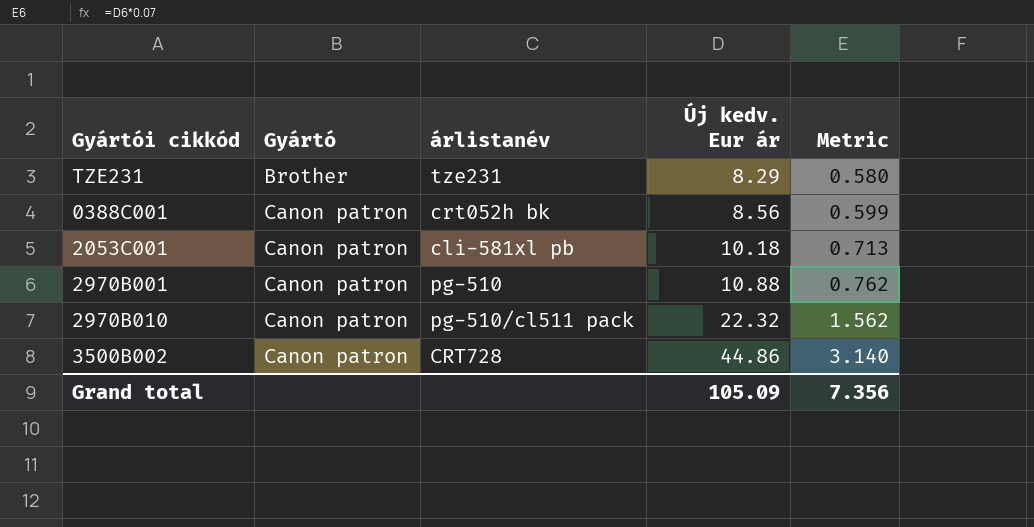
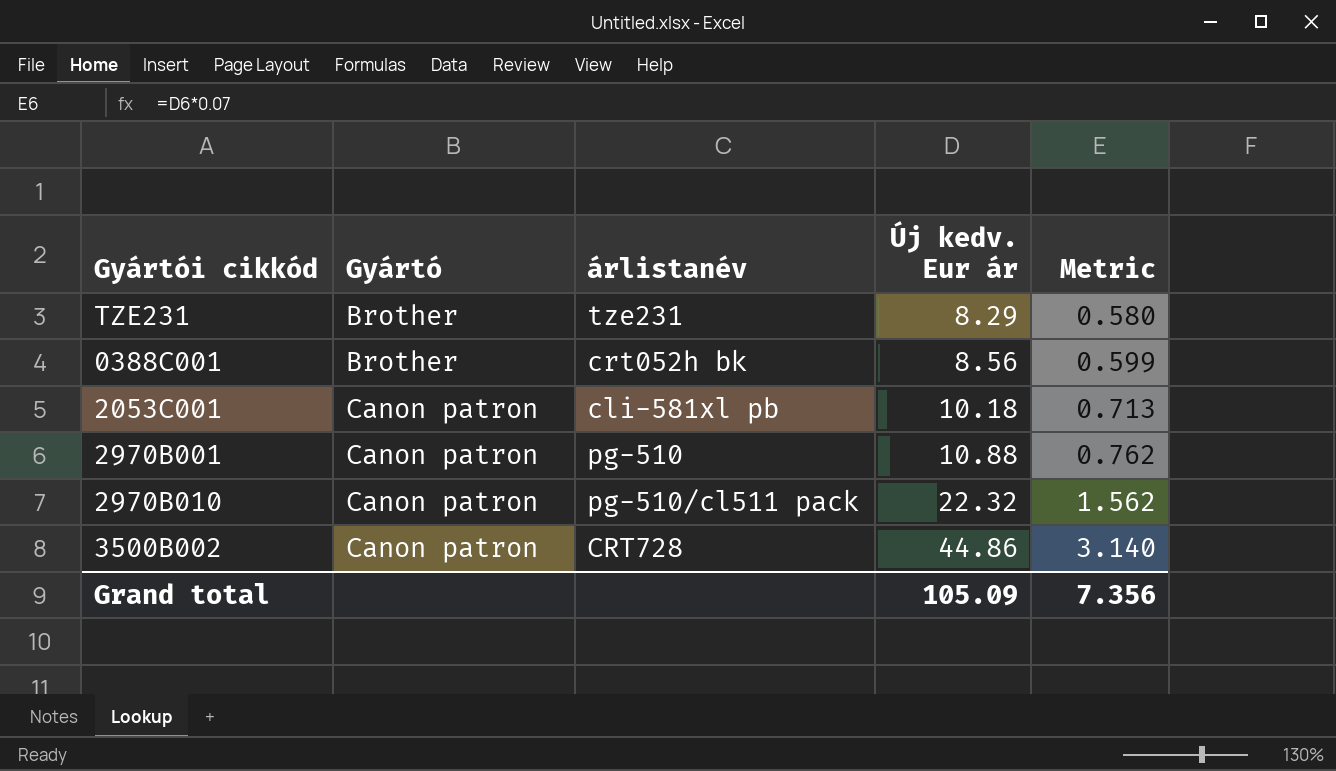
0388C001 | Gyártó: Canon patron -> Brother

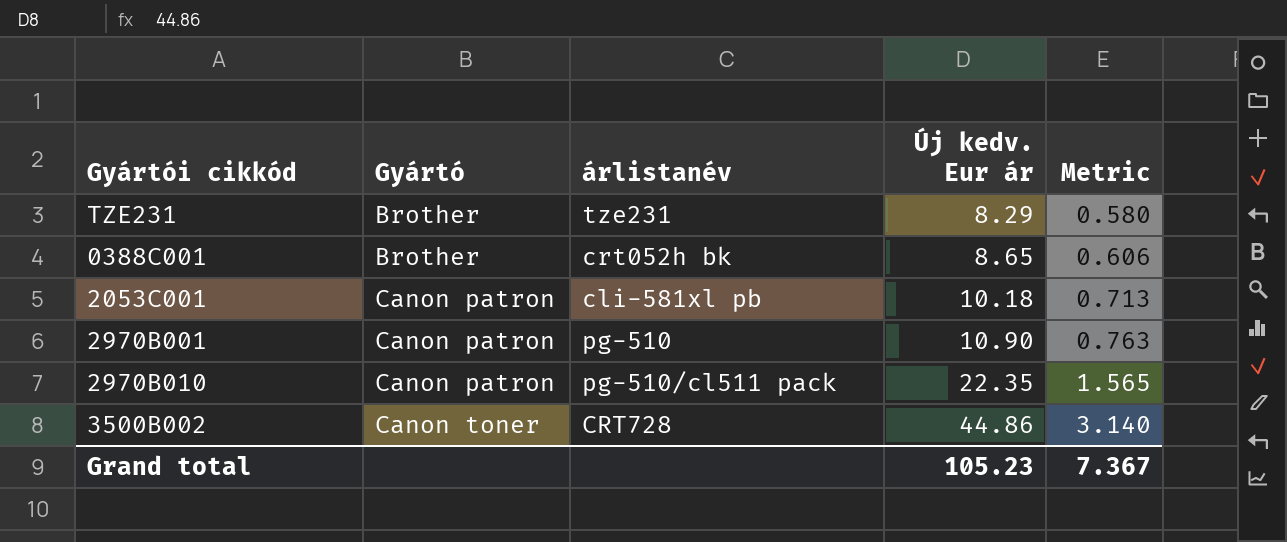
0388C001 | Új kedv. Eur ár: 8.56 -> 8.65
0388C001 | Metric: 0.599 -> 0.606
2970B001 | Új kedv. Eur ár: 10.88 -> 10.90
2970B001 | Metric: 0.762 -> 0.763
2970B010 | Új kedv. Eur ár: 22.32 -> 22.35
2970B010 | Metric: 1.562 -> 1.565
3500B002 | Gyártó: Canon patron -> Canon toner
Grand total | Új kedv. Eur ár: 105.09 -> 105.23
Grand total | Metric: 7.356 -> 7.367

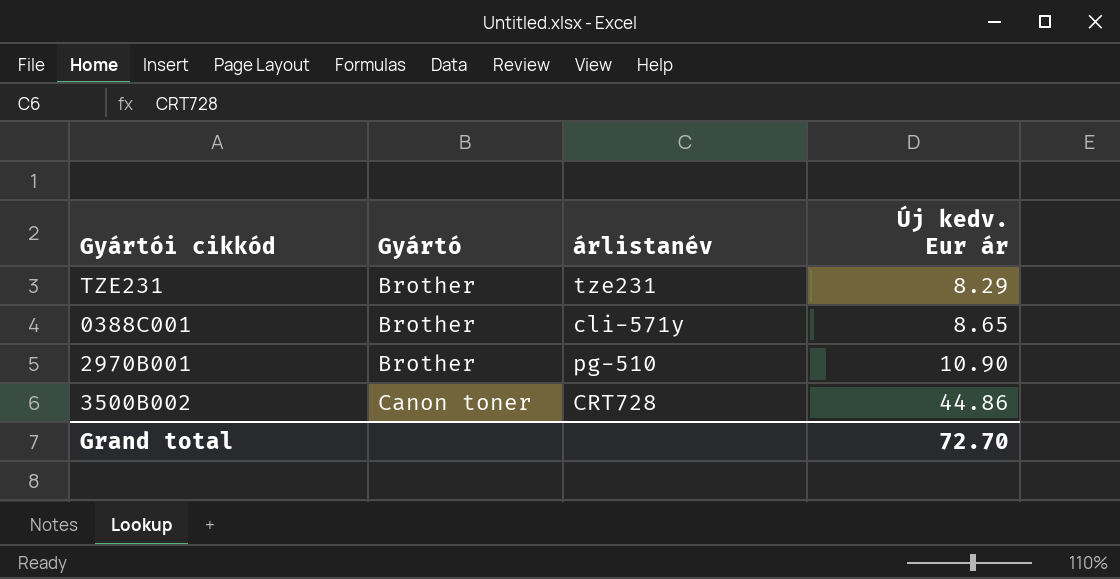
column Metric | formula: [Új kedv. Eur ár] * 0.07 -> none
row 2053C001: Canon patron | cli-581xl pb | 10.18 | 0.713 -> none
row 2970B010: Canon patron | pg-510/cl511 pack | 22.35 | 1.565 -> none
0388C001 | árlistanév: crt052h bk -> cli-571y
2970B001 | Gyártó: Canon patron -> Brother
Grand total | Új kedv. Eur ár: 105.23 -> 72.70

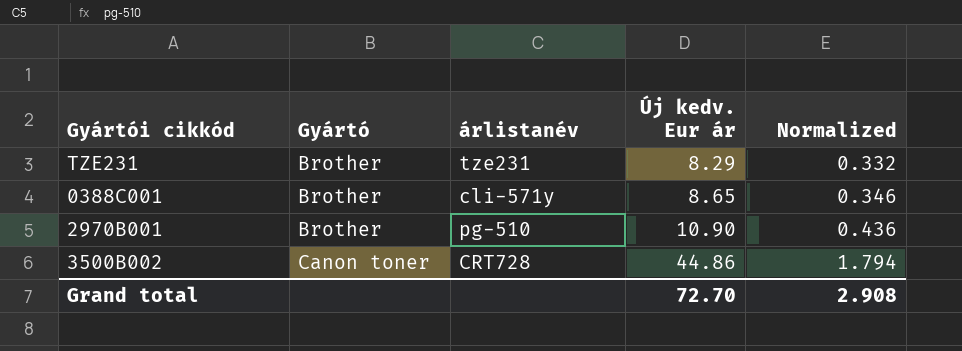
column Normalized | formula: none -> [Új kedv. Eur ár] * 0.04

